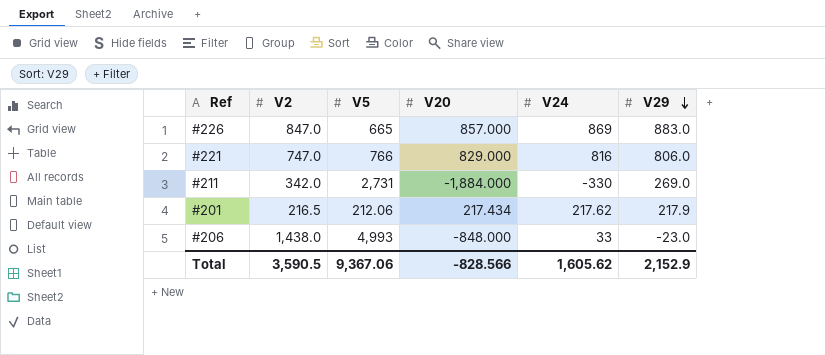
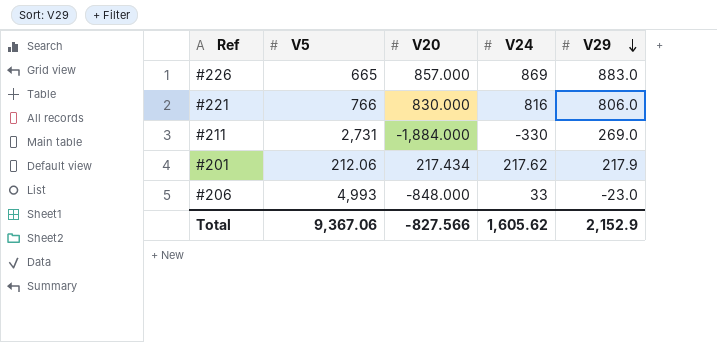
column V2 | position: 2 -> none
#221 | V20: 829.000 -> 830.000
Total | V20: -828.566 -> -827.566

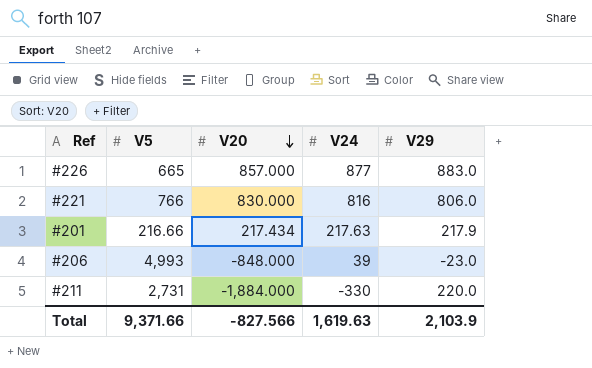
row order: V29 descending -> V20 descending
#226 | V24: 869 -> 877
#201 | V5: 212.06 -> 216.66
#201 | V24: 217.62 -> 217.63
#206 | V24: 33 -> 39
#211 | V29: 269.0 -> 220.0
Total | V5: 9,367.06 -> 9,371.66
Total | V24: 1,605.62 -> 1,619.63
Total | V29: 2,152.9 -> 2,103.9

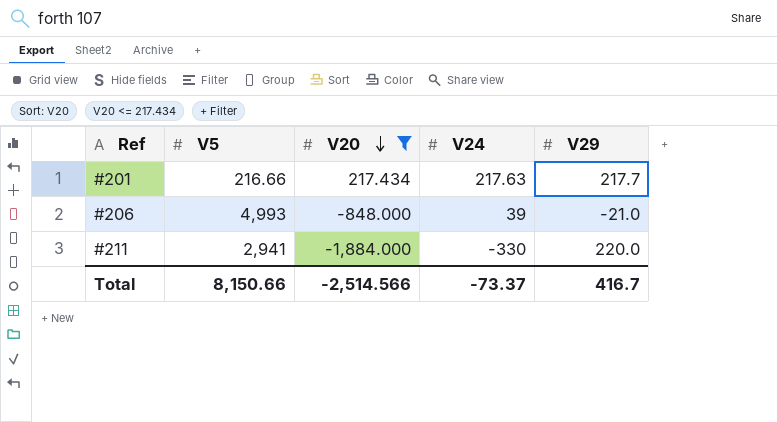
filter: none -> V20 <= 217.434
#201 | V29: 217.9 -> 217.7
#206 | V29: -23.0 -> -21.0
#211 | V5: 2,731 -> 2,941
Total | V5: 9,371.66 -> 8,150.66
Total | V20: -827.566 -> -2,514.566
Total | V24: 1,619.63 -> -73.37
Total | V29: 2,103.9 -> 416.7

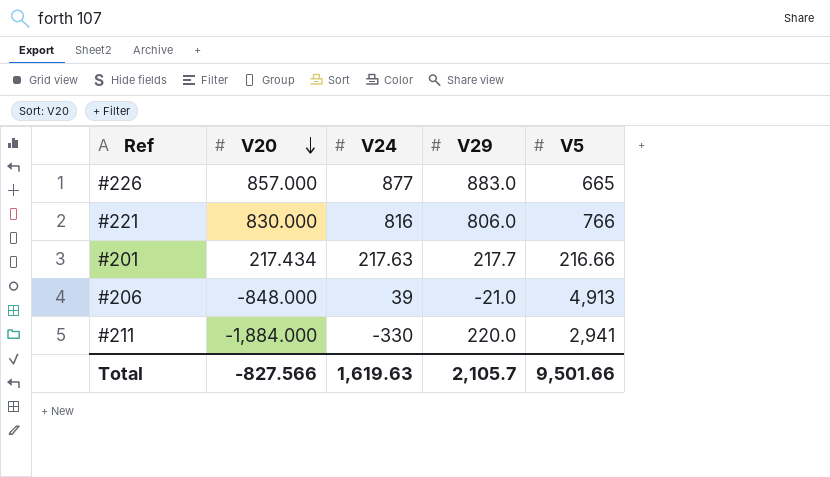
filter: V20 <= 217.434 -> none
column V5 | position: 2 -> 5
#206 | V5: 4,993 -> 4,913
Total | V20: -2,514.566 -> -827.566
Total | V24: -73.37 -> 1,619.63
Total | V29: 416.7 -> 2,105.7
Total | V5: 8,150.66 -> 9,501.66

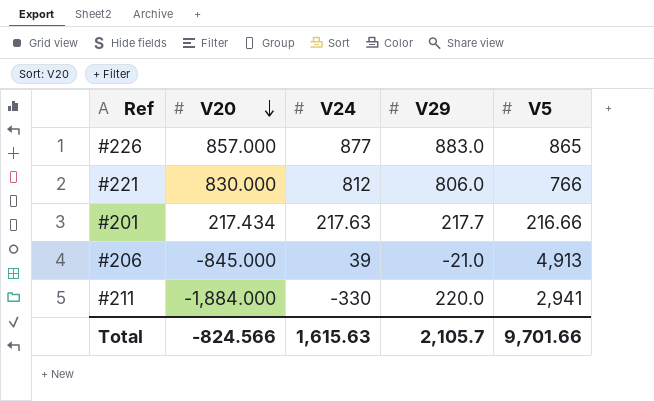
#226 | V5: 665 -> 865
#221 | V24: 816 -> 812
#206 | V20: -848.000 -> -845.000
Total | V20: -827.566 -> -824.566
Total | V24: 1,619.63 -> 1,615.63
Total | V5: 9,501.66 -> 9,701.66

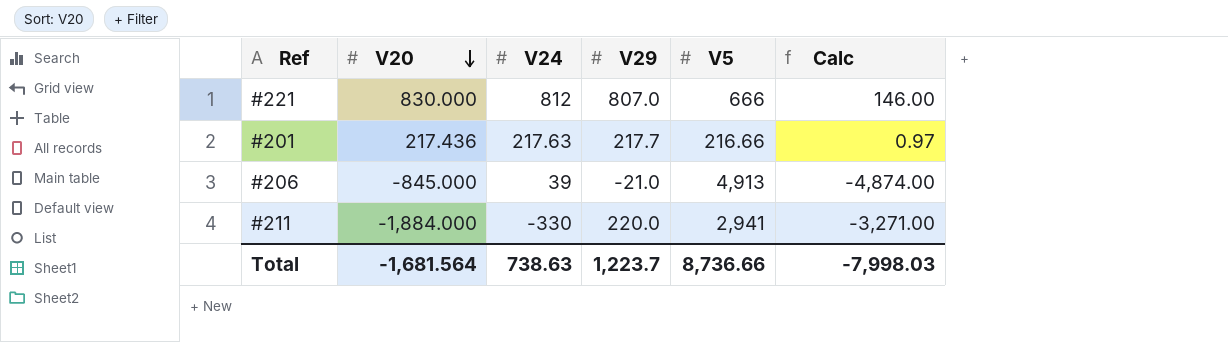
column Calc | formula: none -> [V24] - [V5]
row #226: 857.000 | 877 | 883.0 | 865 -> none
#221 | V29: 806.0 -> 807.0
#221 | V5: 766 -> 666
#201 | V20: 217.434 -> 217.436
Total | V20: -824.566 -> -1,681.564
Total | V24: 1,615.63 -> 738.63
Total | V29: 2,105.7 -> 1,223.7
Total | V5: 9,701.66 -> 8,736.66

